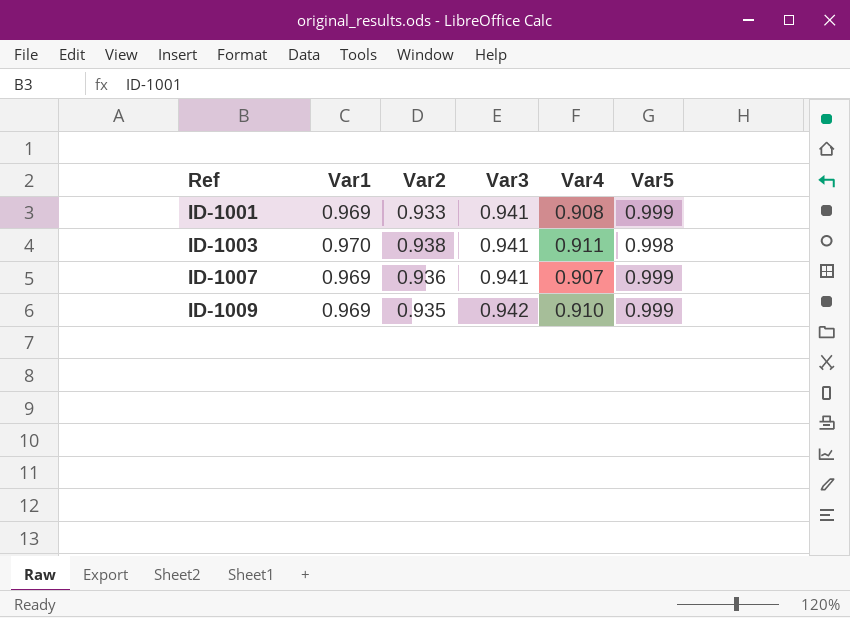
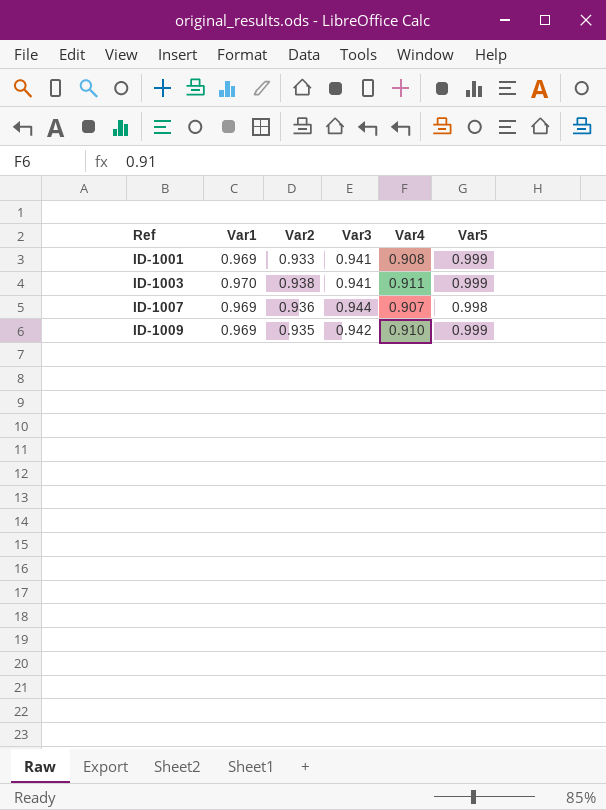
ID-1003 | Var5: 0.998 -> 0.999
ID-1007 | Var3: 0.941 -> 0.944
ID-1007 | Var5: 0.999 -> 0.998

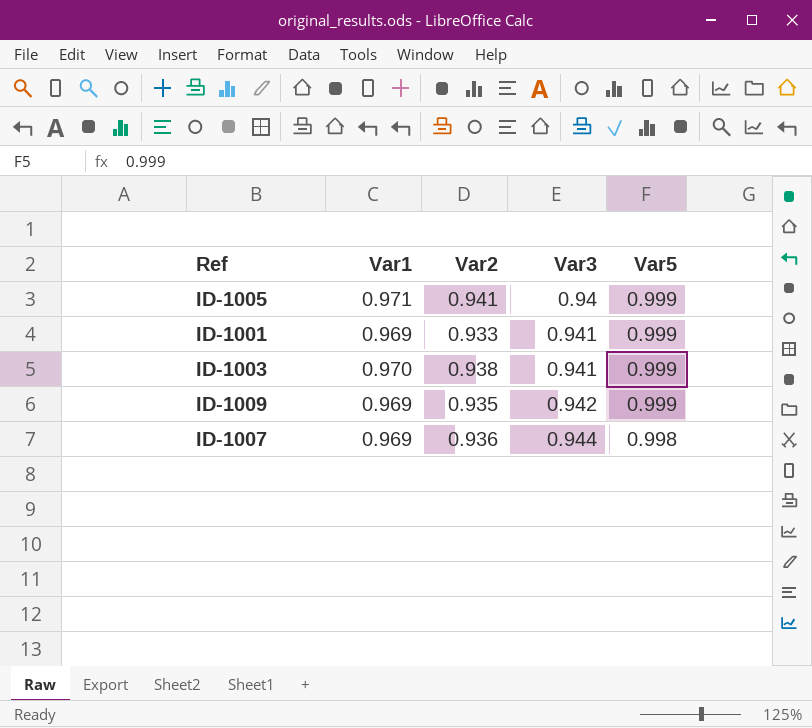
row order: Ref ascending -> Var3 ascending
column Var4 | position: 5 -> none
row ID-1005: none -> 0.971 | 0.941 | 0.94 | 0.999

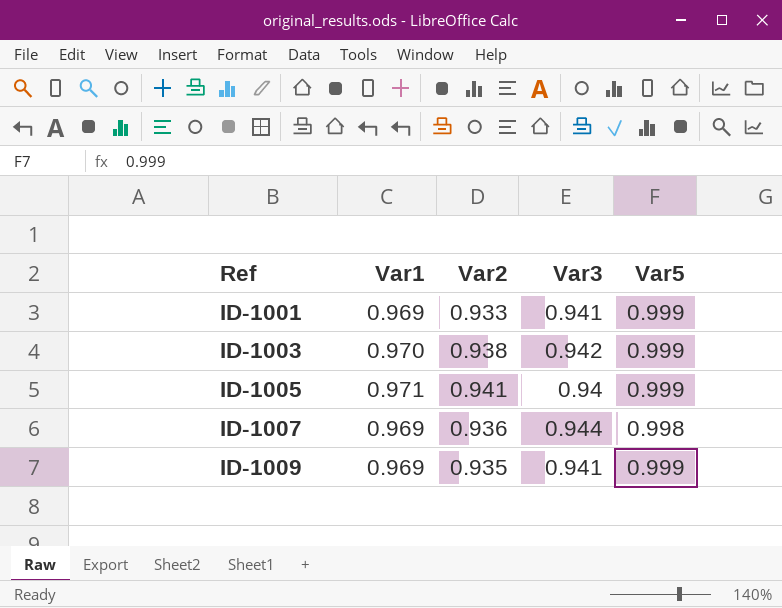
row order: Var3 ascending -> Ref ascending
ID-1003 | Var3: 0.941 -> 0.942
ID-1009 | Var3: 0.942 -> 0.941

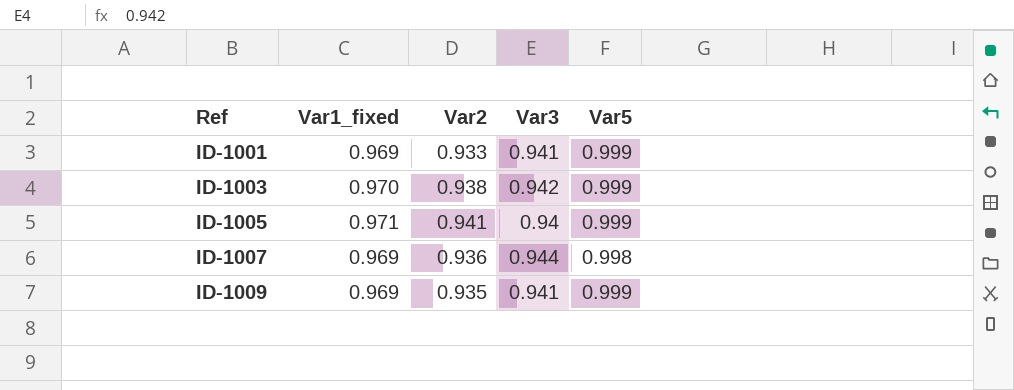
column name: Var1 -> Var1_fixed

